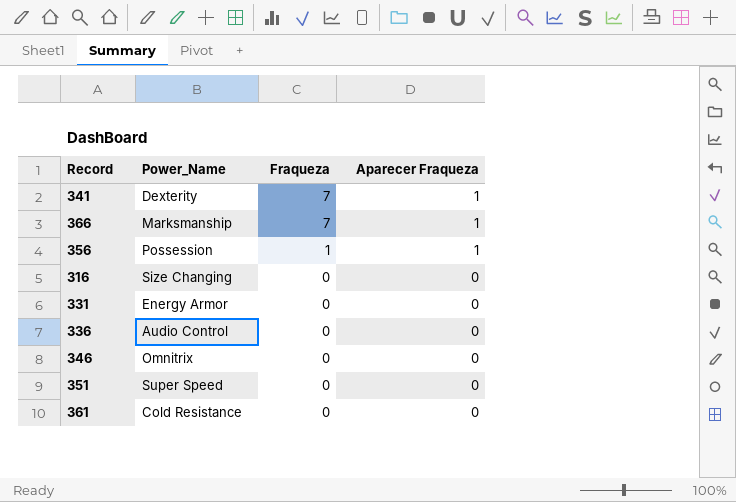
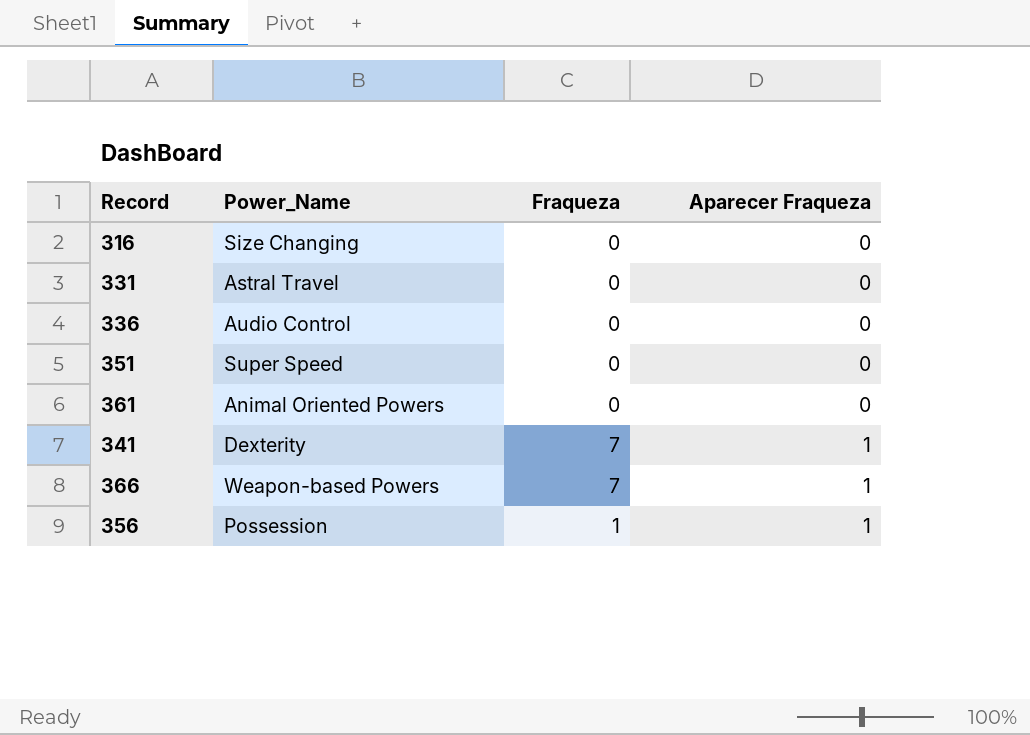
row order: Fraqueza descending -> Aparecer Fraqueza ascending
row 346: Omnitrix | 0 | 0 -> none
331 | Power_Name: Energy Armor -> Astral Travel
361 | Power_Name: Cold Resistance -> Animal Oriented Powers
366 | Power_Name: Marksmanship -> Weapon-based Powers

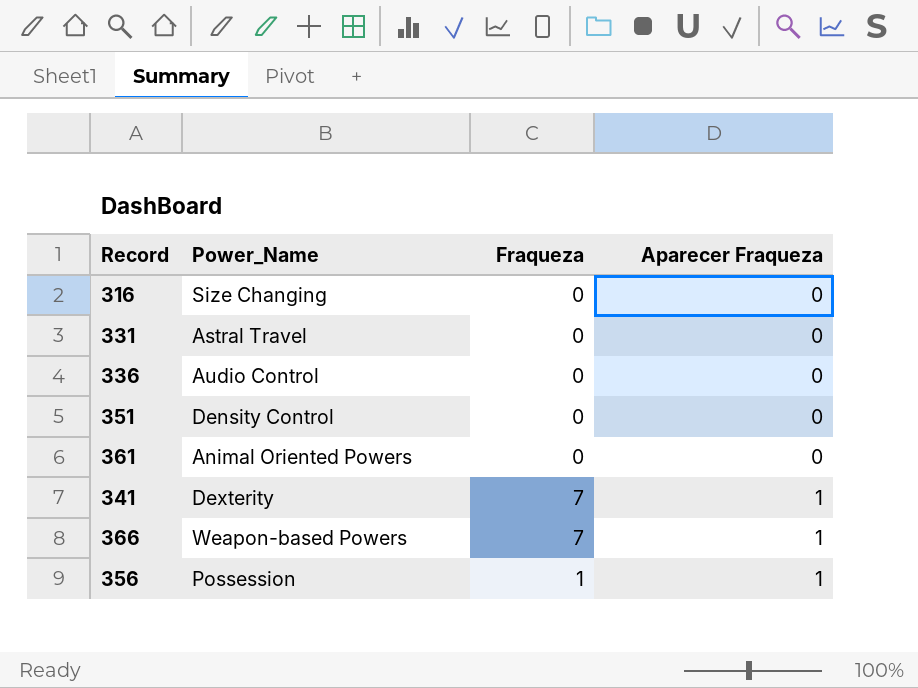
351 | Power_Name: Super Speed -> Density Control

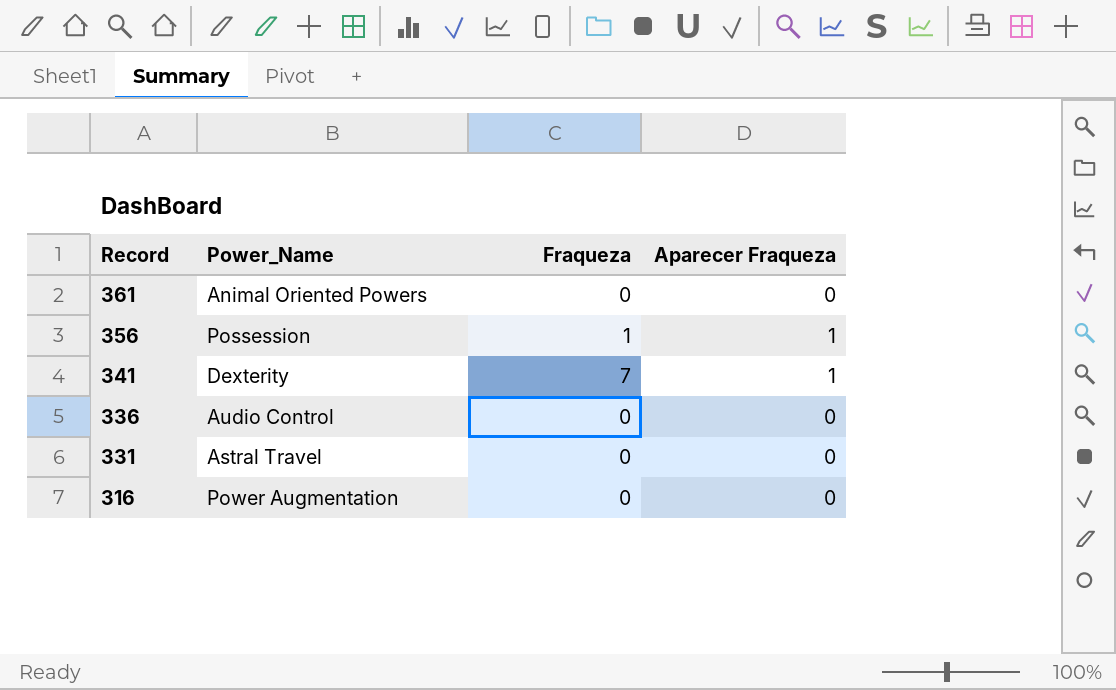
row order: Aparecer Fraqueza ascending -> Record descending
row 351: Density Control | 0 | 0 -> none
row 366: Weapon-based Powers | 7 | 1 -> none
316 | Power_Name: Size Changing -> Power Augmentation

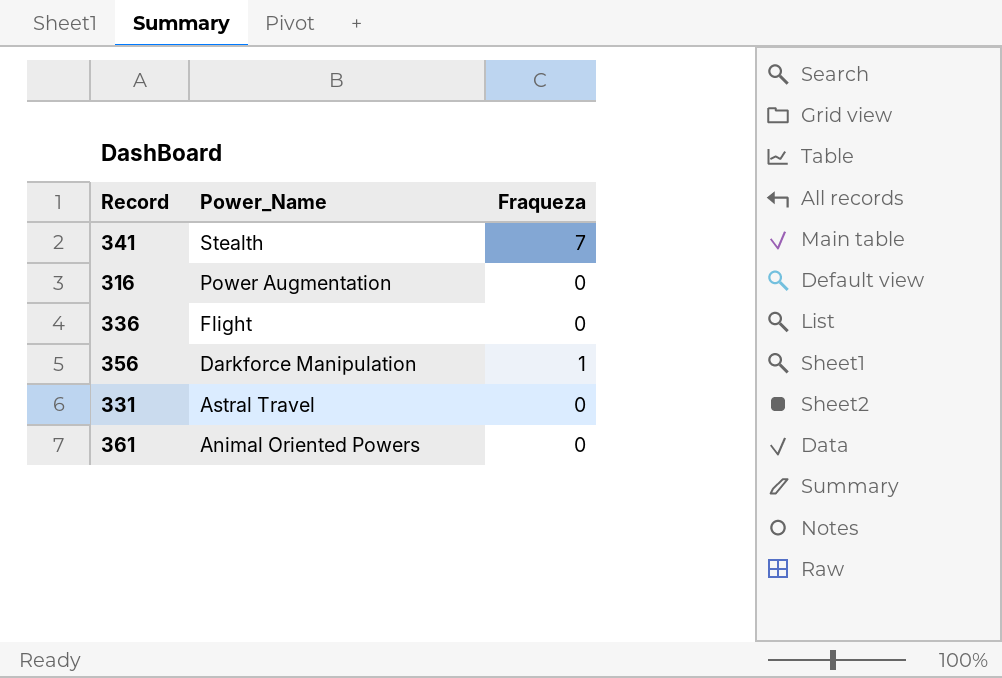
row order: Record descending -> Power_Name descending
column Aparecer Fraqueza | position: 4 -> none
341 | Power_Name: Dexterity -> Stealth
336 | Power_Name: Audio Control -> Flight
356 | Power_Name: Possession -> Darkforce Manipulation

